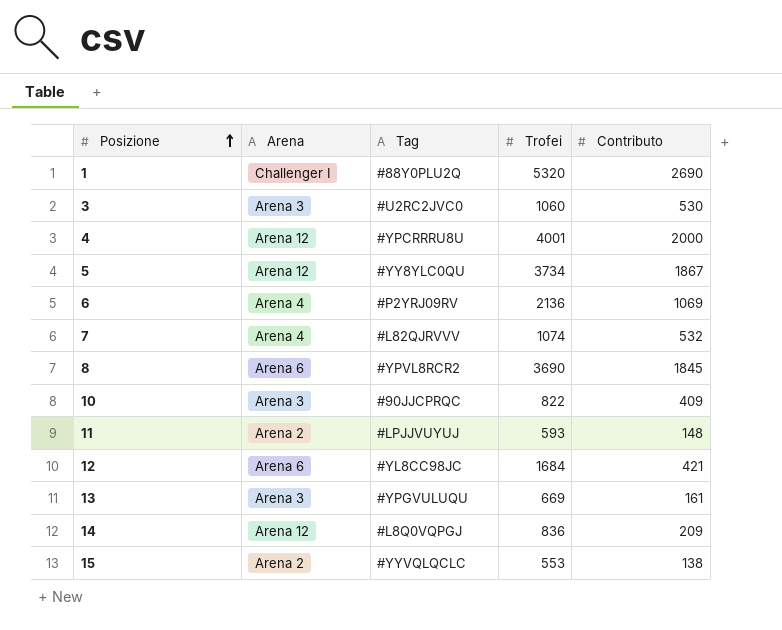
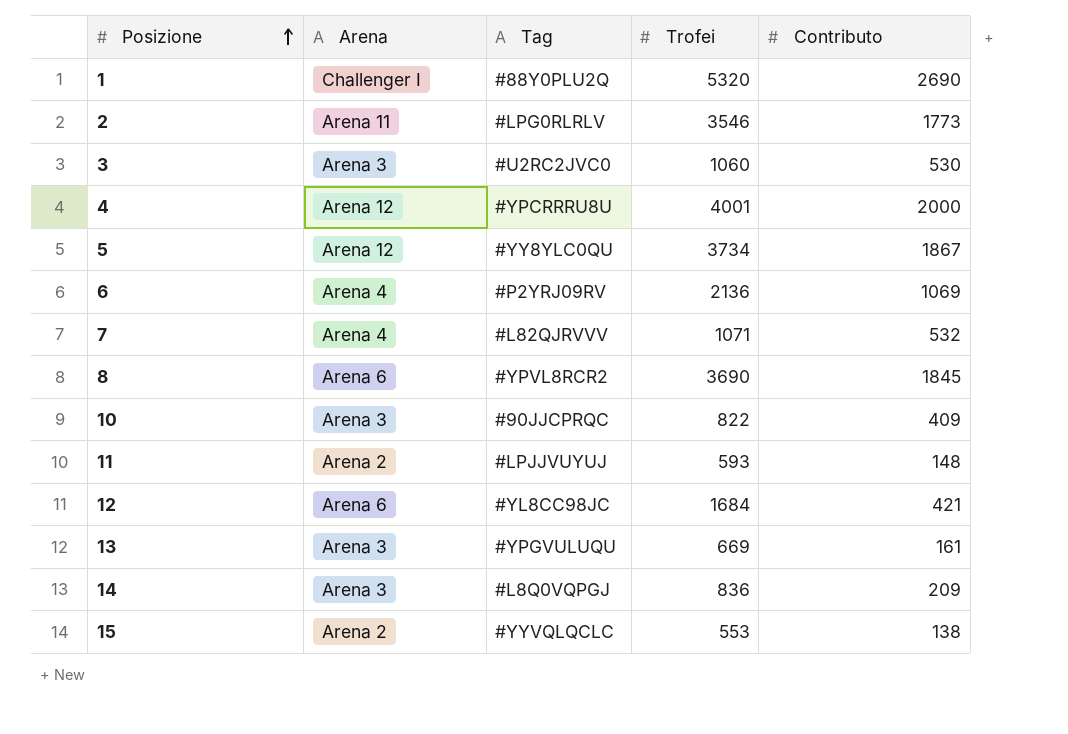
row 2: none -> Arena 11 | #LPG0RLRLV | 3546 | 1773
7 | Trofei: 1074 -> 1071
14 | Arena: Arena 12 -> Arena 3

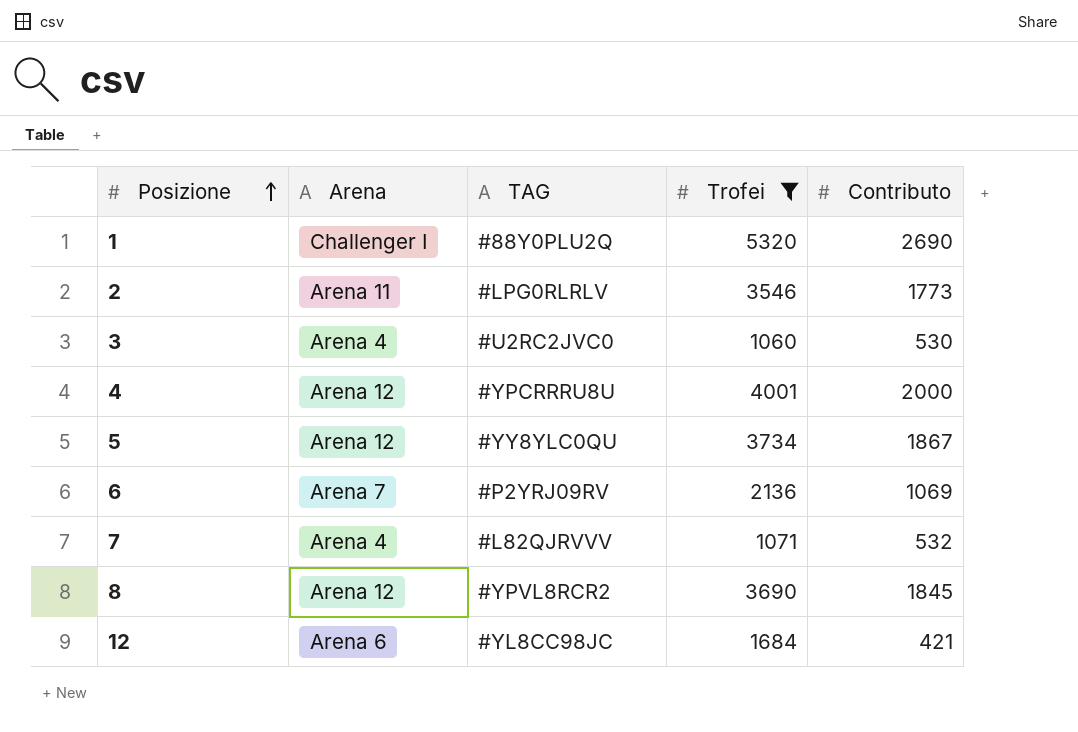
filter: none -> Trofei >= 1060
column name: Tag -> TAG
3 | Arena: Arena 3 -> Arena 4
6 | Arena: Arena 4 -> Arena 7
8 | Arena: Arena 6 -> Arena 12

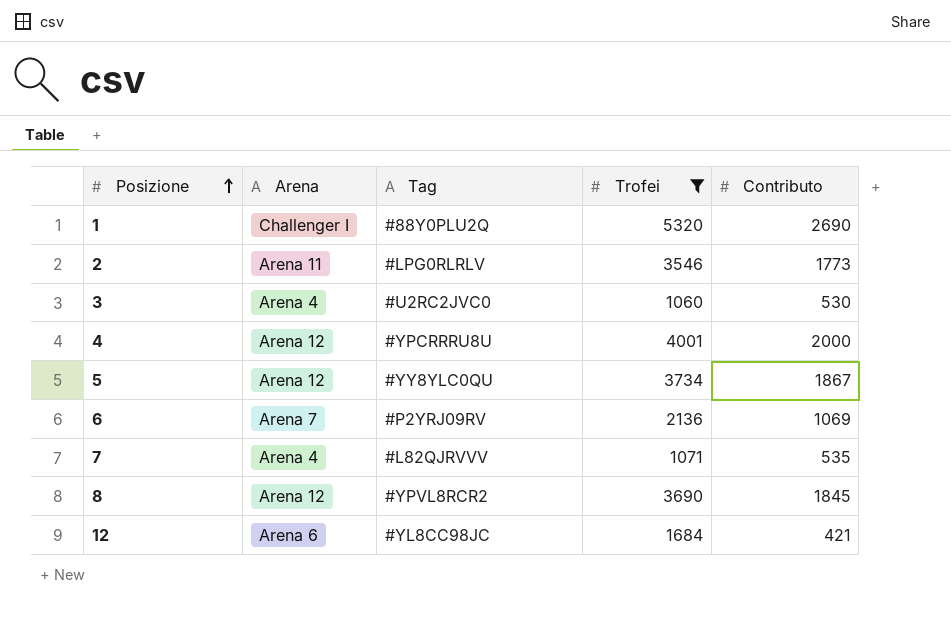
column name: TAG -> Tag
7 | Contributo: 532 -> 535

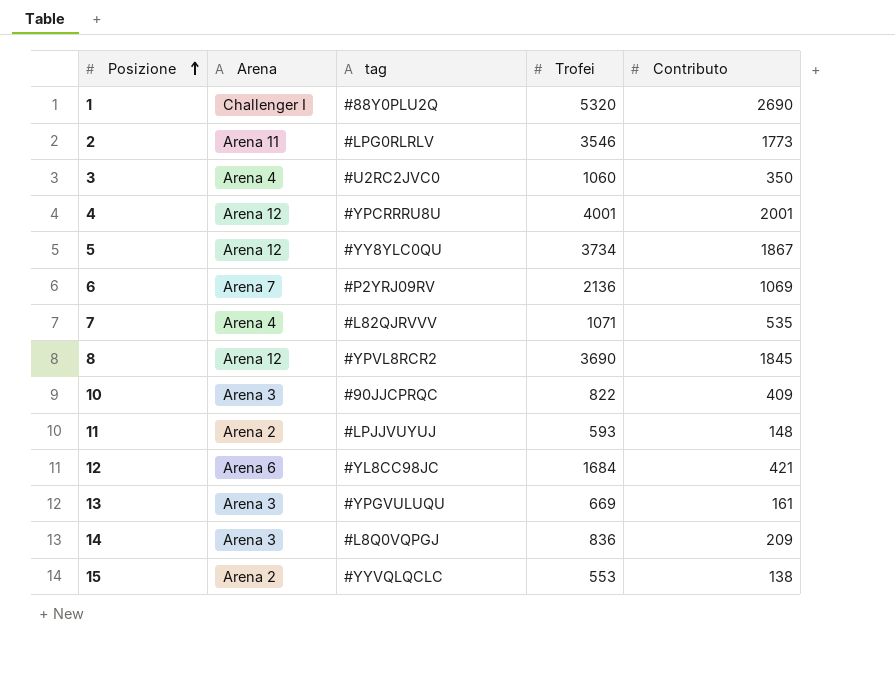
filter: Trofei >= 1060 -> none
column name: Tag -> tag
3 | Contributo: 530 -> 350
4 | Contributo: 2000 -> 2001

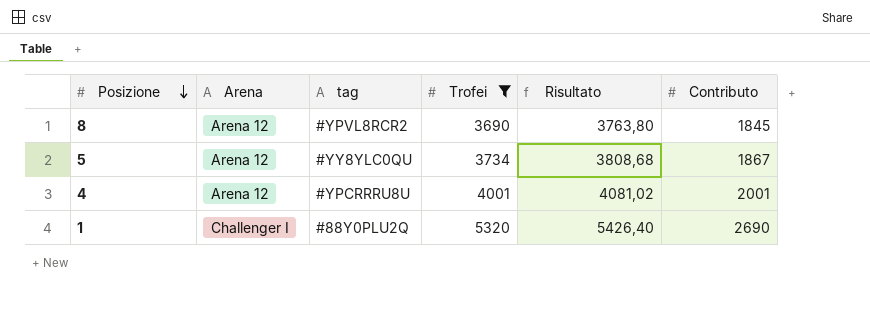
filter: none -> Trofei >= 3690
row order: Posizione ascending -> Posizione descending
column Risultato | formula: none -> [Trofei] * 1,02

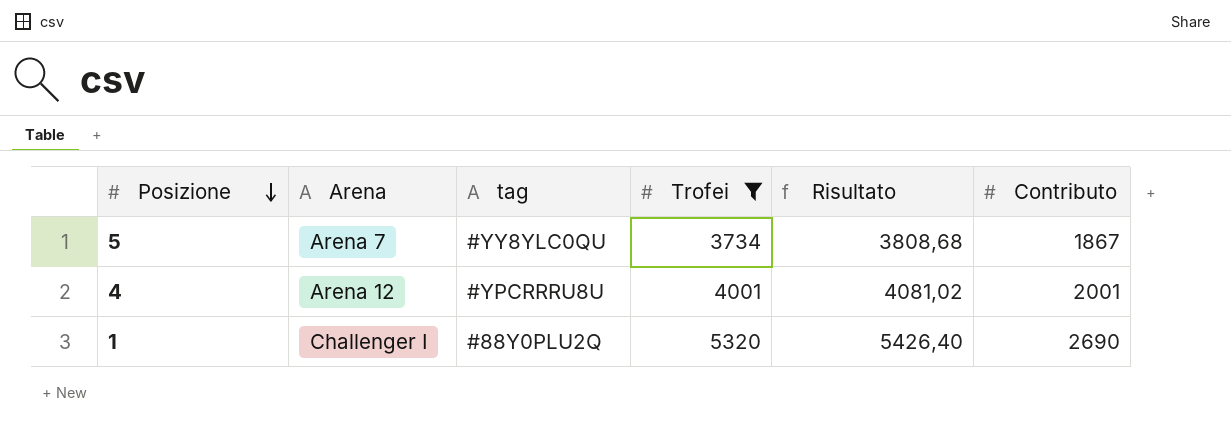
row 8: Arena 12 | #YPVL8RCR2 | 3690 | 3763,80 | 1845 -> none
5 | Arena: Arena 12 -> Arena 7

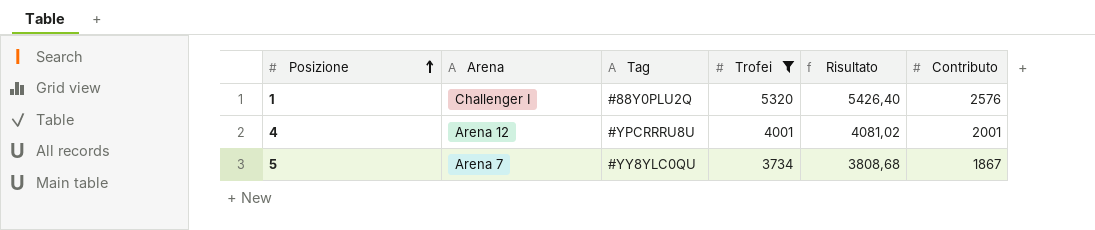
row order: Posizione descending -> Posizione ascending
column name: tag -> Tag
1 | Contributo: 2690 -> 2576

